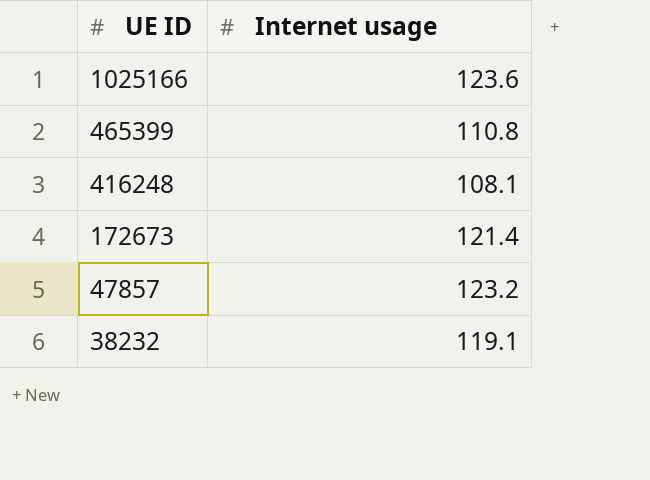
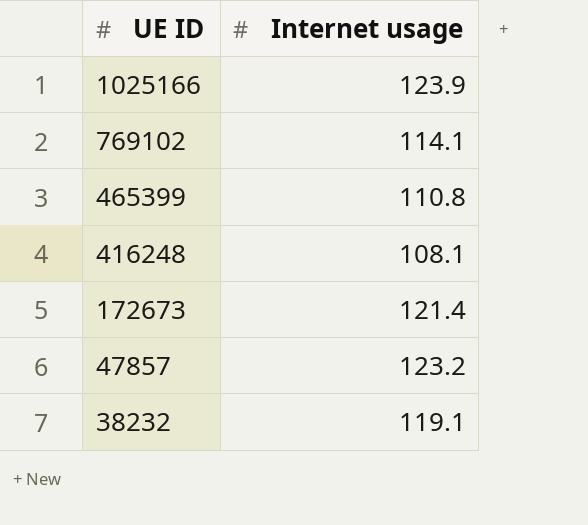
1025166 | Internet usage: 123.6 -> 123.9
row 769102: none -> 114.1

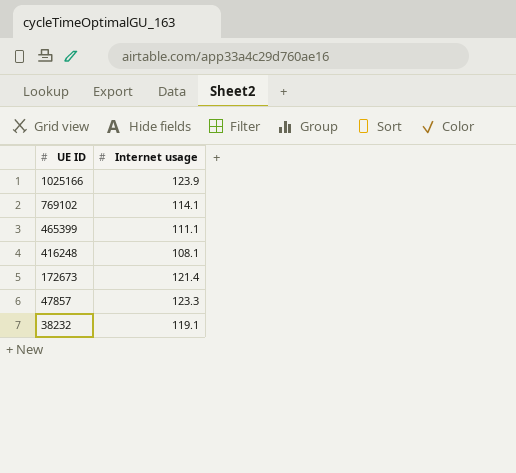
465399 | Internet usage: 110.8 -> 111.1
47857 | Internet usage: 123.2 -> 123.3

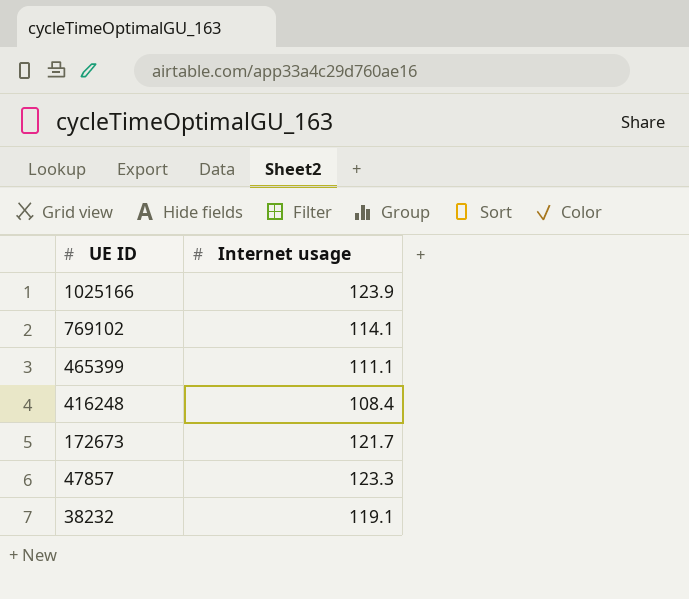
416248 | Internet usage: 108.1 -> 108.4
172673 | Internet usage: 121.4 -> 121.7

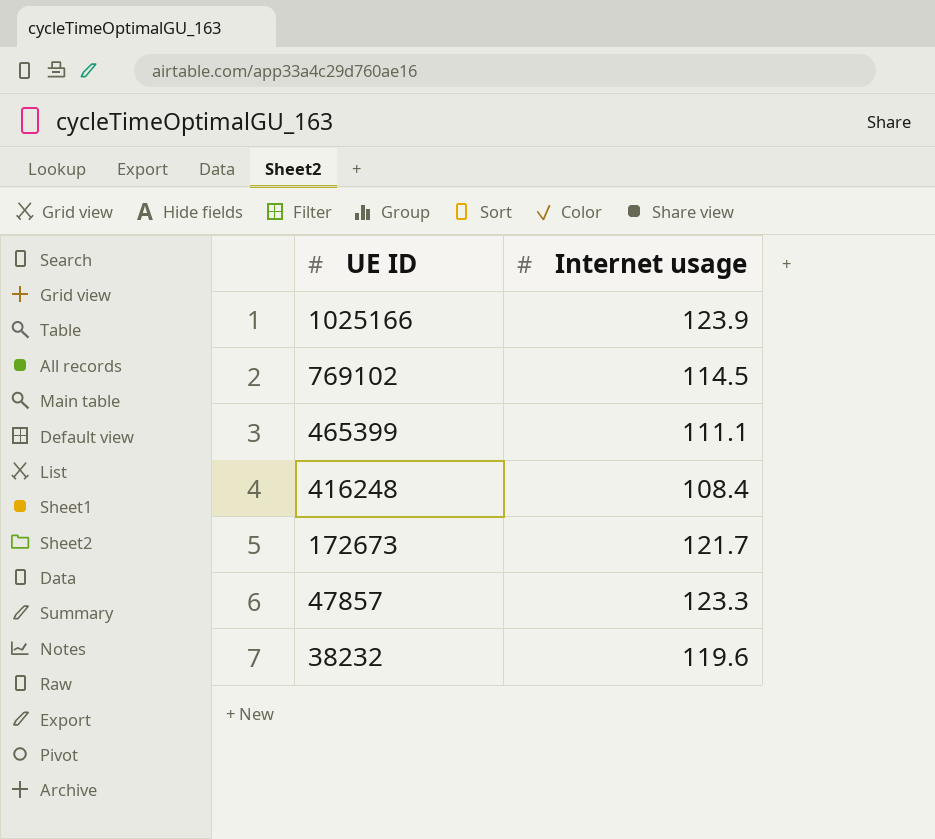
769102 | Internet usage: 114.1 -> 114.5
38232 | Internet usage: 119.1 -> 119.6

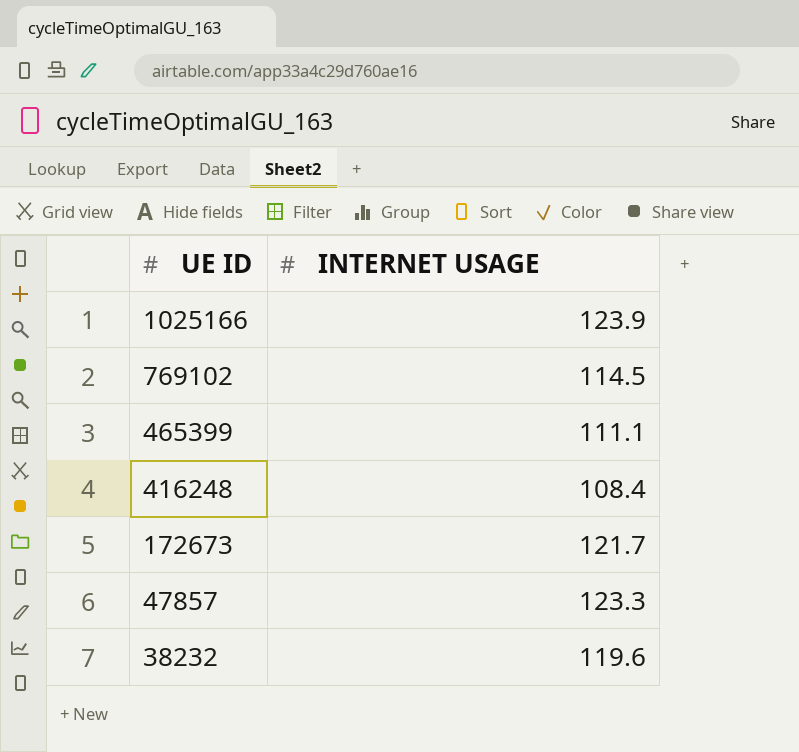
column name: Internet usage -> INTERNET USAGE

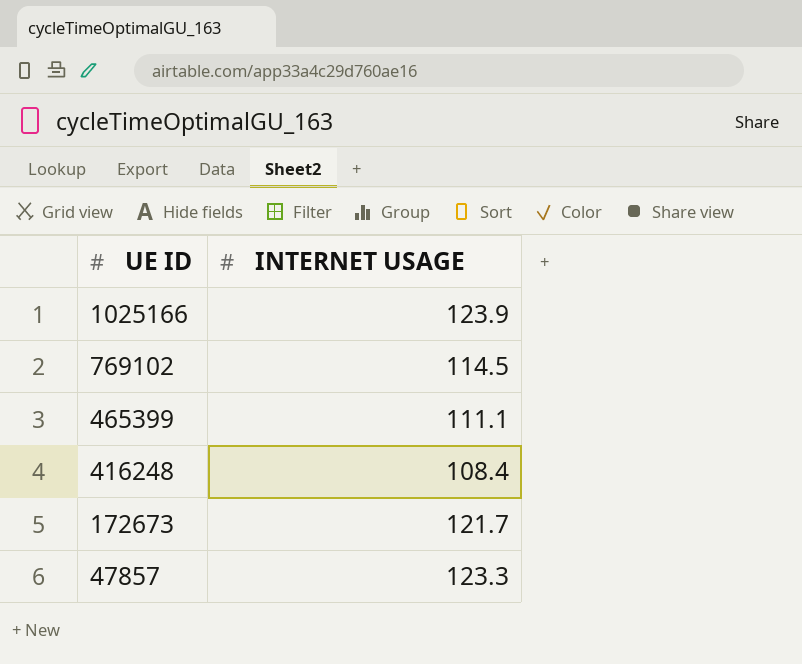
row 38232: 119.6 -> none

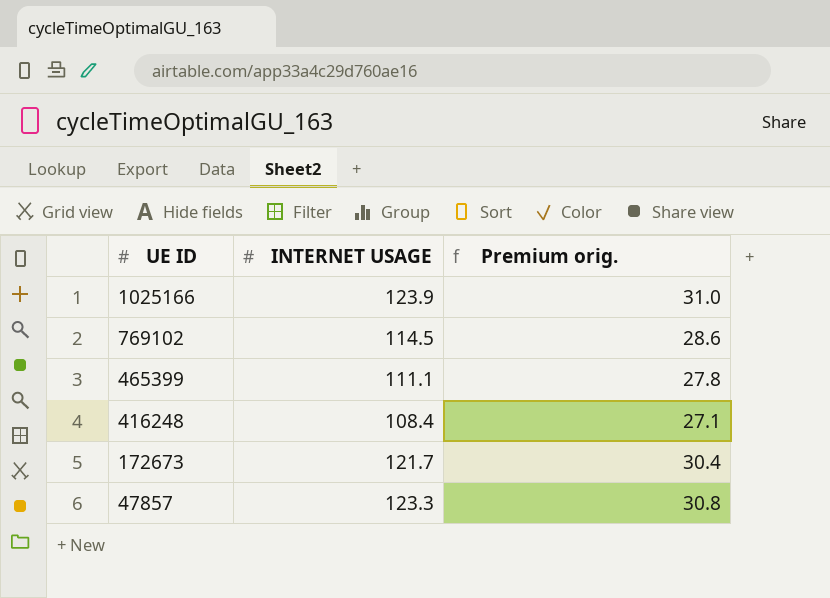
column Premium orig. | formula: none -> [INTERNET USAGE] * 0.25

